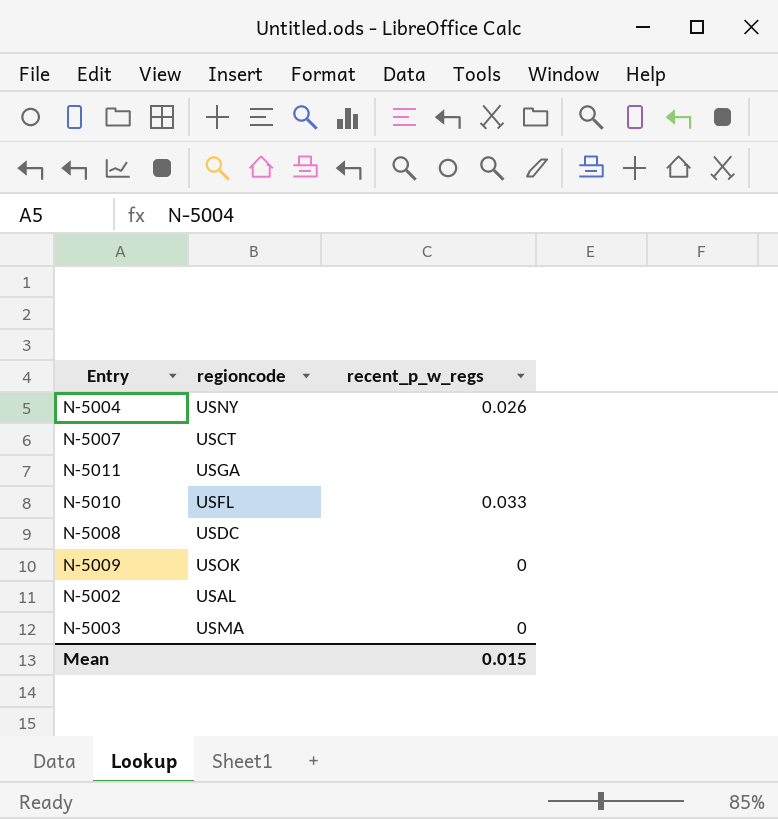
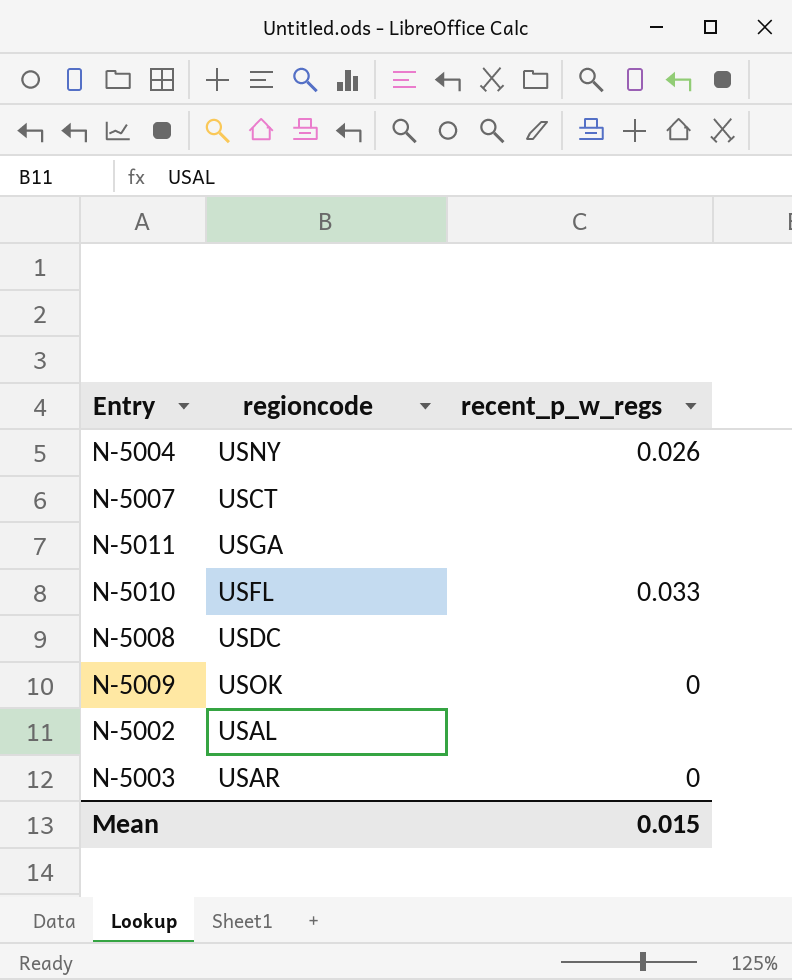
N-5003 | regioncode: USMA -> USAR

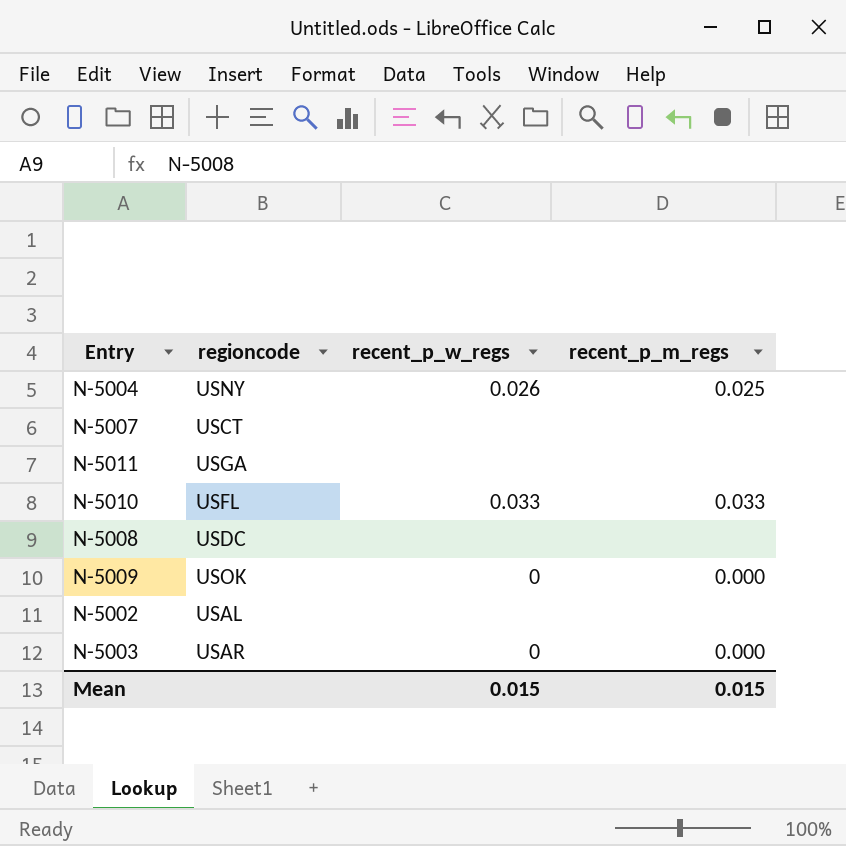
column recent_p_m_regs | position: none -> 4

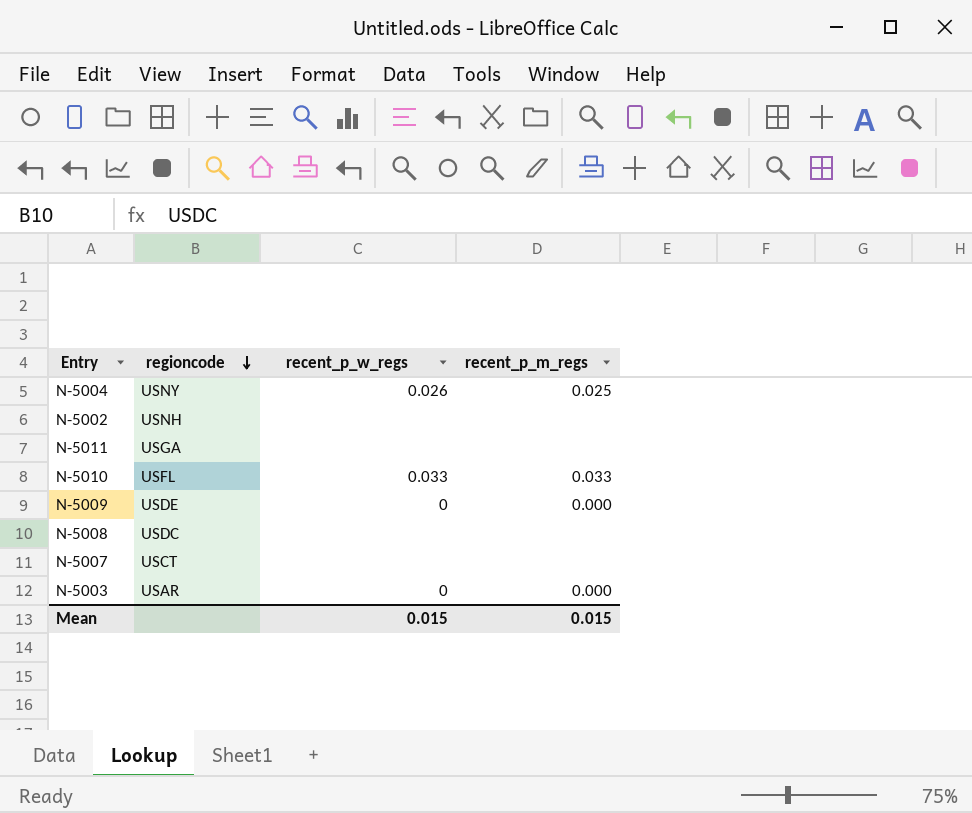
row order: none -> regioncode descending
N-5002 | regioncode: USAL -> USNH
N-5009 | regioncode: USOK -> USDE

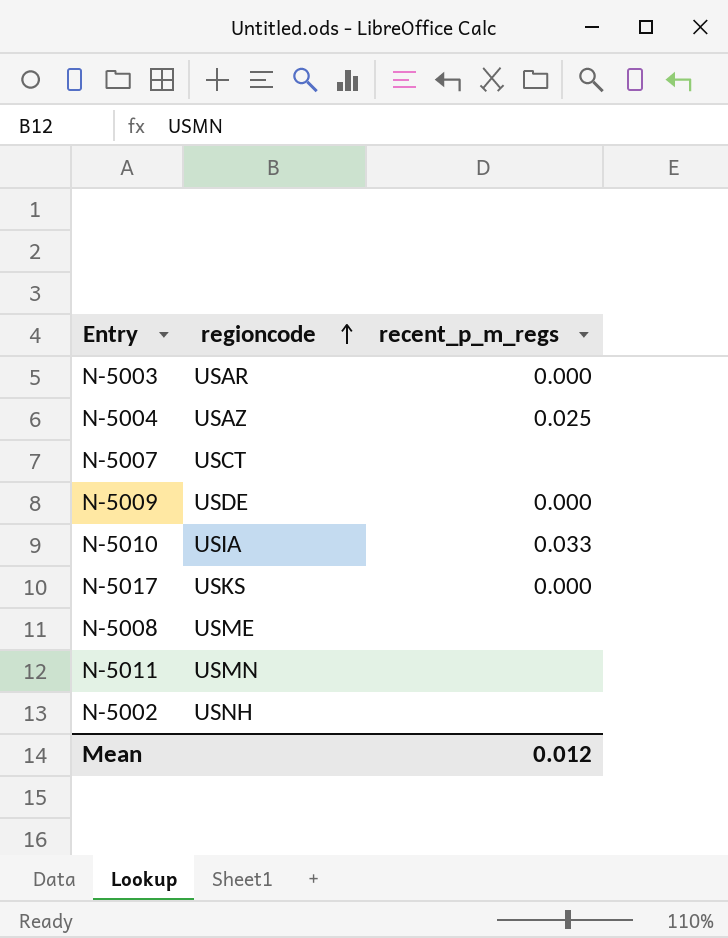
row order: regioncode descending -> regioncode ascending
column recent_p_w_regs | position: 3 -> none
N-5004 | regioncode: USNY -> USAZ
N-5010 | regioncode: USFL -> USIA
row N-5017: none -> USKS | 0.000
N-5008 | regioncode: USDC -> USME
N-5011 | regioncode: USGA -> USMN
Mean | recent_p_m_regs: 0.015 -> 0.012

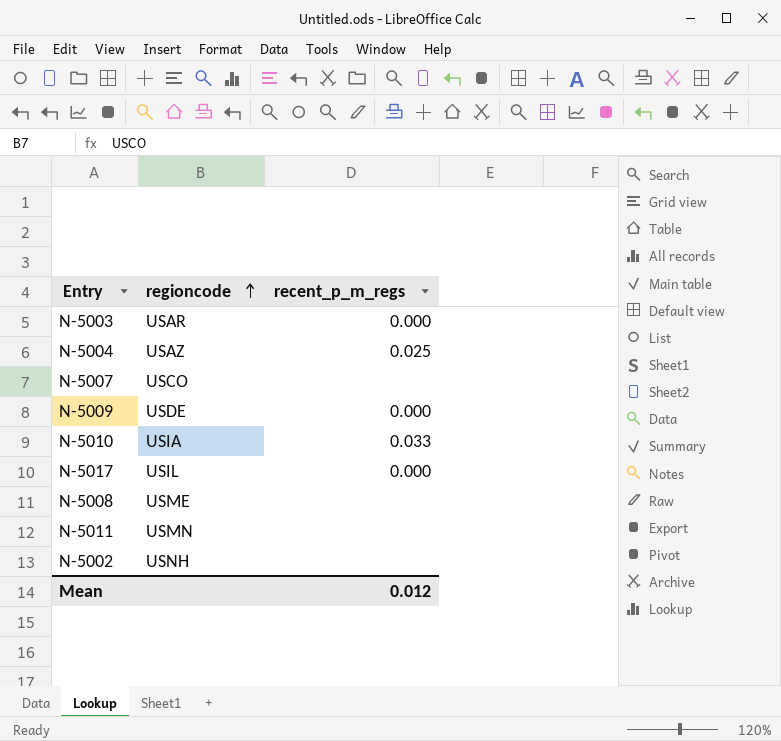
N-5007 | regioncode: USCT -> USCO
N-5017 | regioncode: USKS -> USIL

